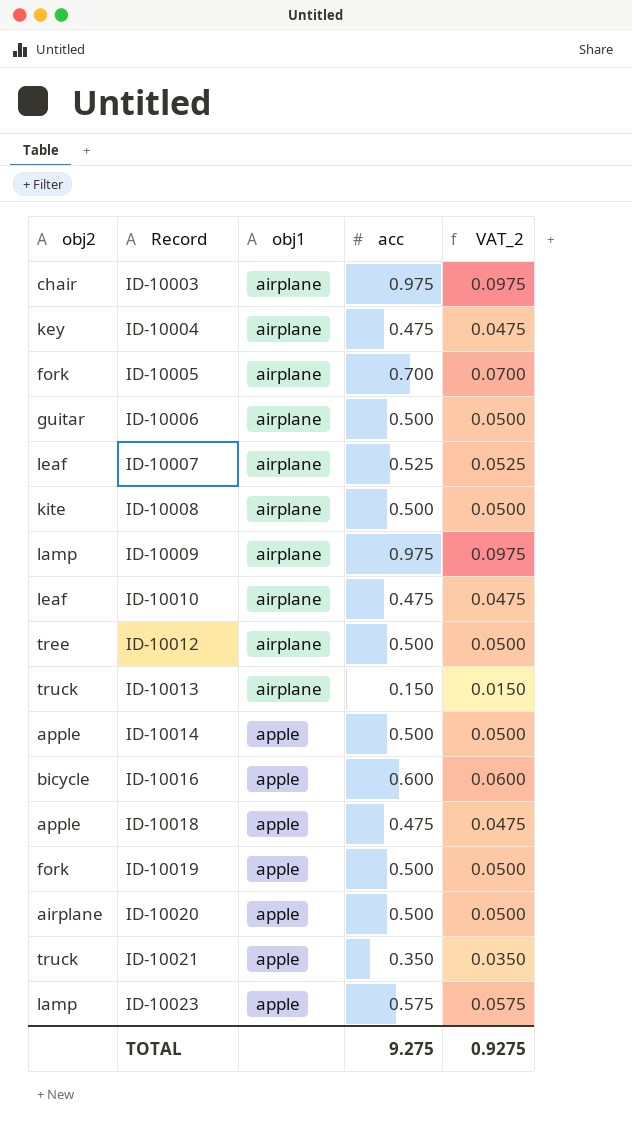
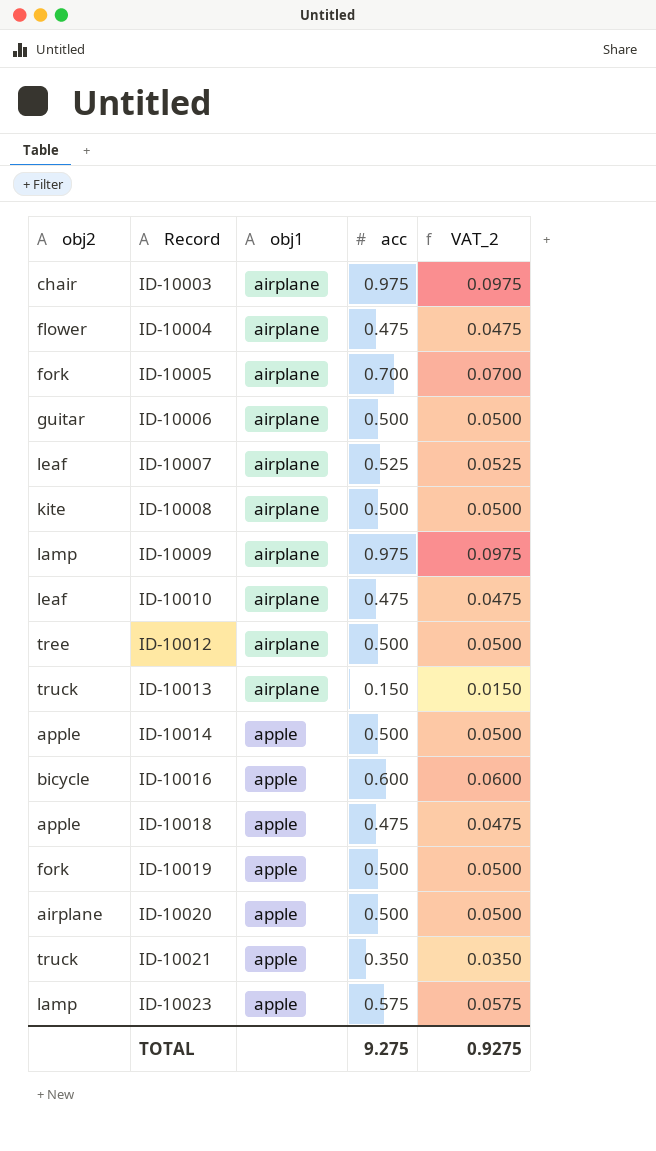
ID-10004 | obj2: key -> flower

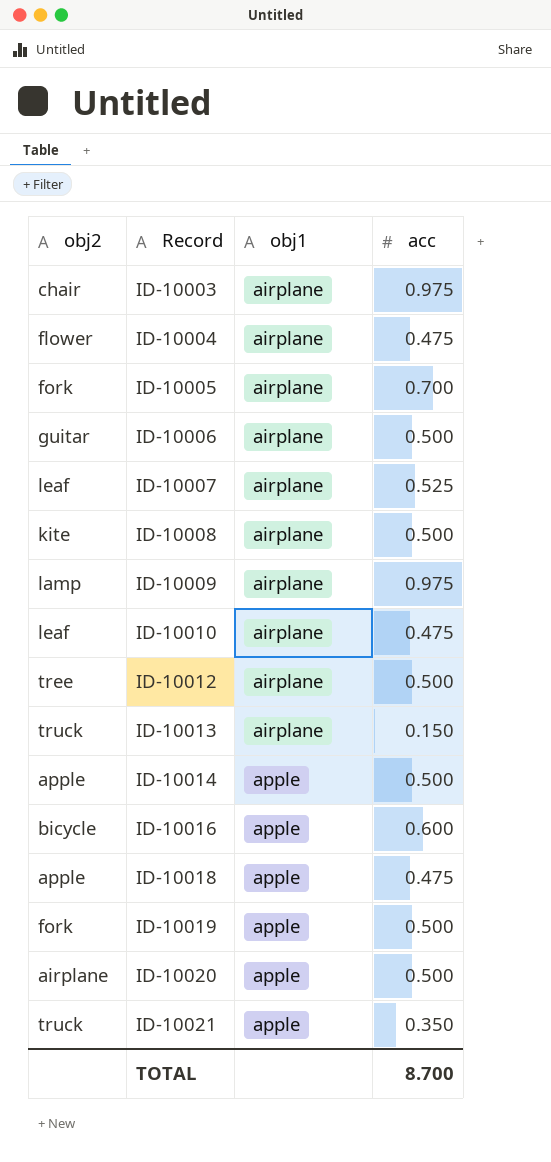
column VAT_2 | formula: [acc] * 0.1 -> none
row ID-10023: lamp | apple | 0.575 | 0.0575 -> none
TOTAL | acc: 9.275 -> 8.700

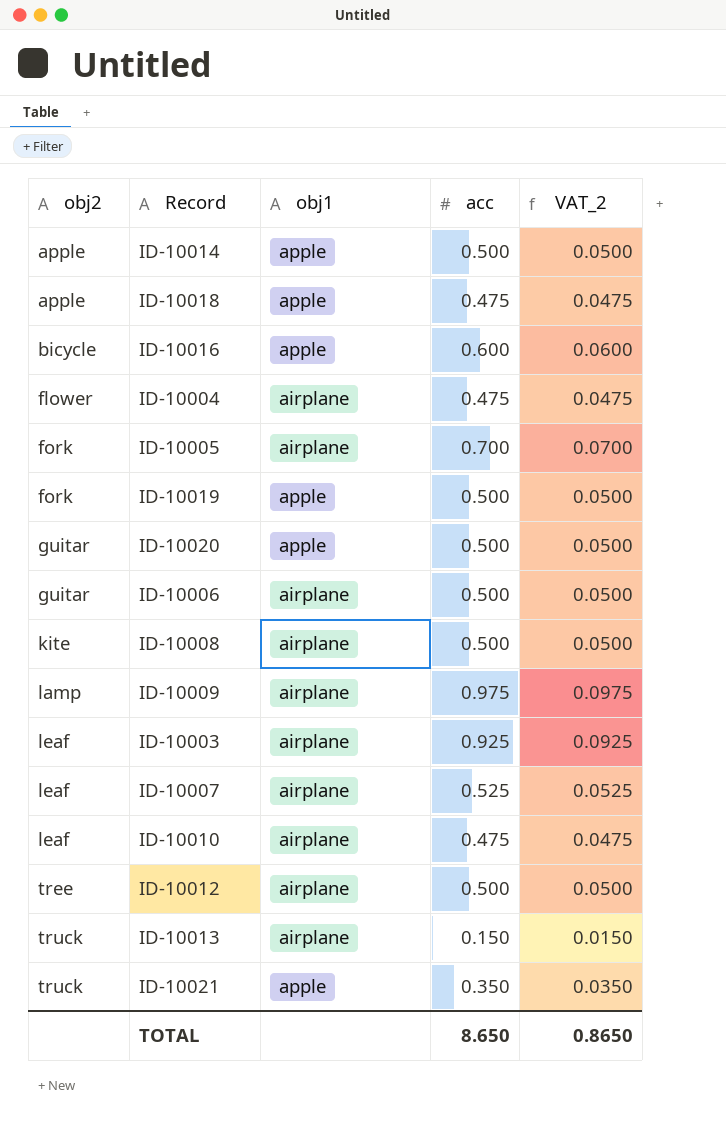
row order: Record ascending -> obj2 ascending
column VAT_2 | formula: none -> [acc] * 0.1
ID-10020 | obj2: airplane -> guitar
ID-10003 | obj2: chair -> leaf
ID-10003 | acc: 0.975 -> 0.925
TOTAL | acc: 8.700 -> 8.650

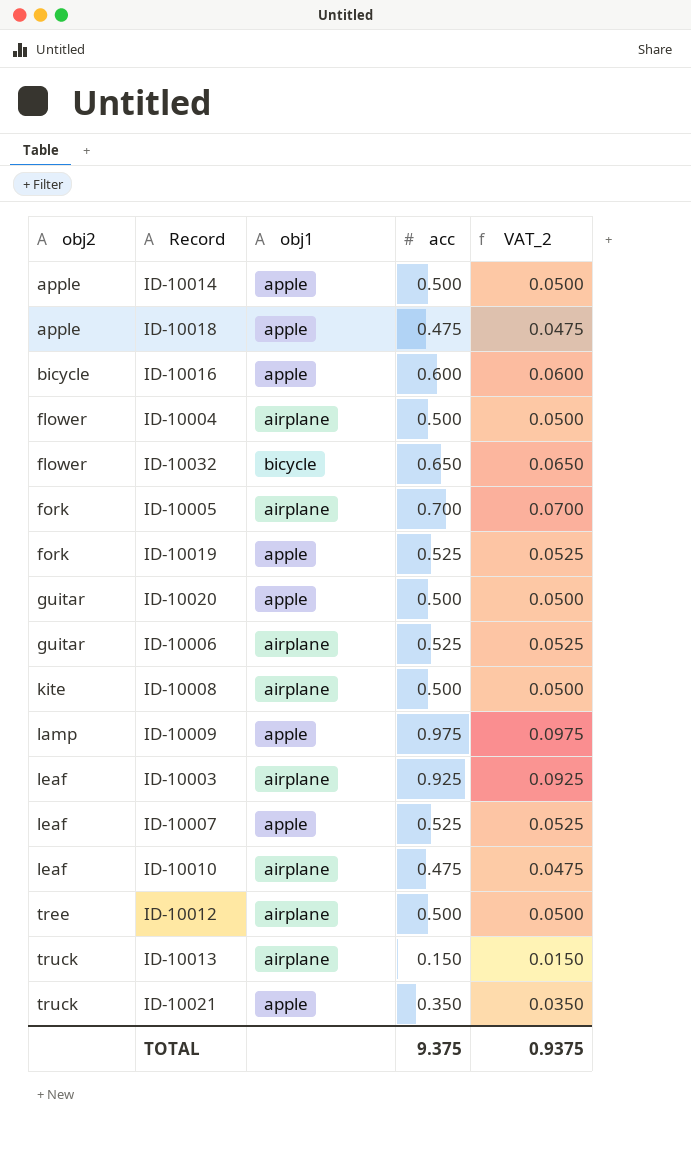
ID-10004 | acc: 0.475 -> 0.500
ID-10004 | VAT_2: 0.0475 -> 0.0500
row ID-10032: none -> flower | bicycle | 0.650 | 0.0650
ID-10019 | acc: 0.500 -> 0.525
ID-10019 | VAT_2: 0.0500 -> 0.0525
ID-10006 | acc: 0.500 -> 0.525
ID-10006 | VAT_2: 0.0500 -> 0.0525
ID-10009 | obj1: airplane -> apple
ID-10007 | obj1: airplane -> apple
TOTAL | acc: 8.650 -> 9.375
TOTAL | VAT_2: 0.8650 -> 0.9375

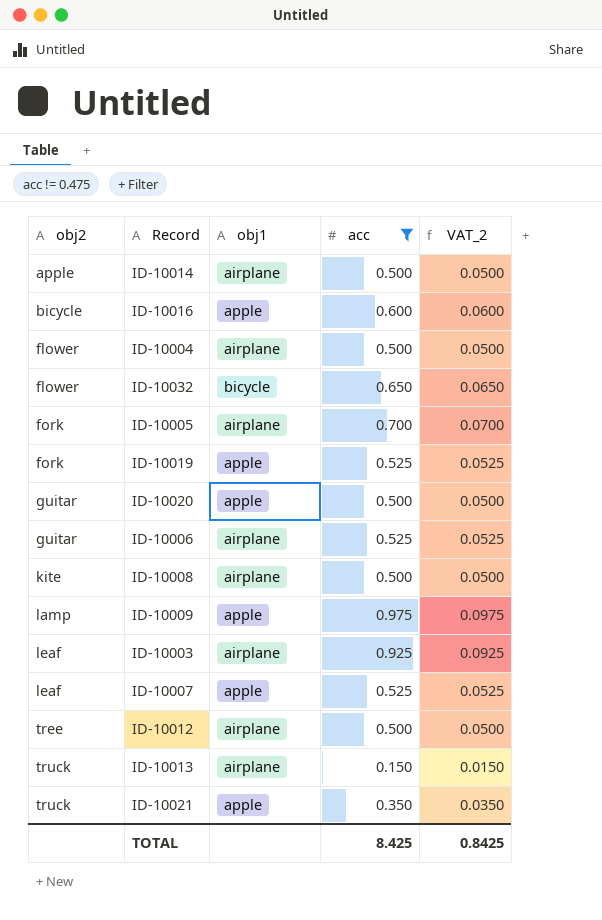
filter: none -> acc != 0.475
ID-10014 | obj1: apple -> airplane
TOTAL | acc: 9.375 -> 8.425
TOTAL | VAT_2: 0.9375 -> 0.8425

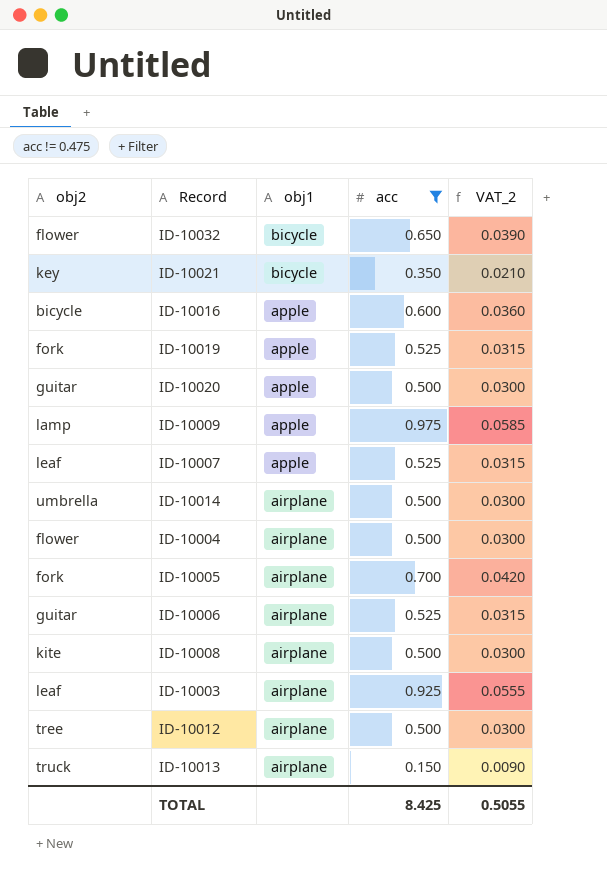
row order: obj2 ascending -> obj1 descending
column VAT_2 | formula: [acc] * 0.1 -> [acc] * 0.06
ID-10021 | obj2: truck -> key
ID-10021 | obj1: apple -> bicycle
ID-10014 | obj2: apple -> umbrella
TOTAL | VAT_2: 0.8425 -> 0.5055

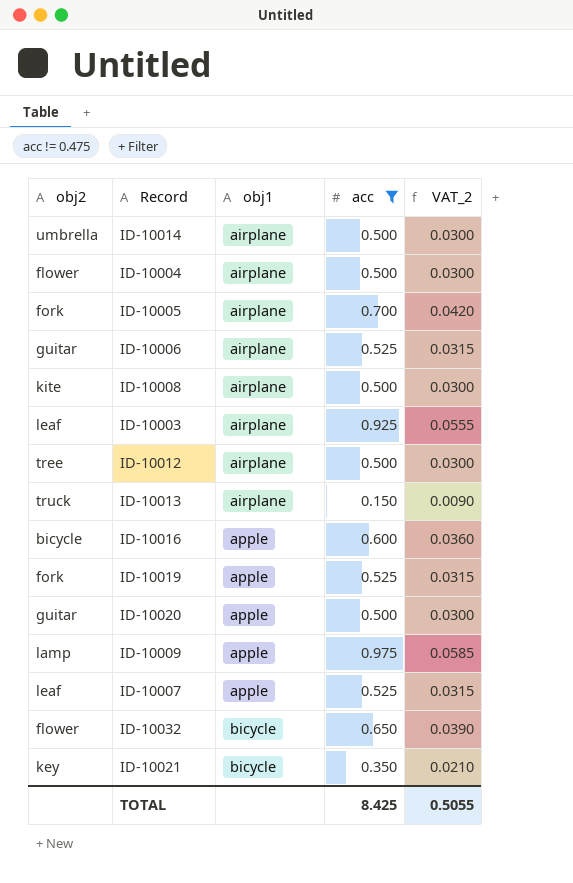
row order: obj1 descending -> obj1 ascending

